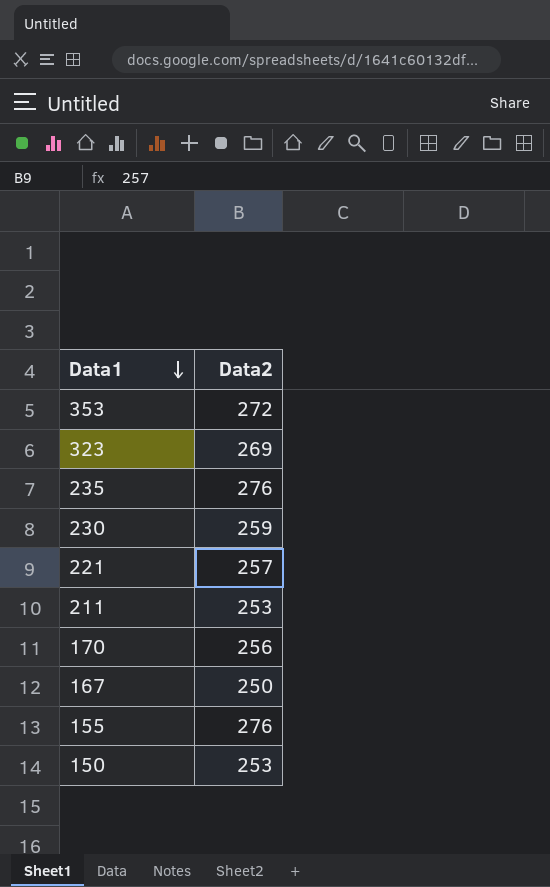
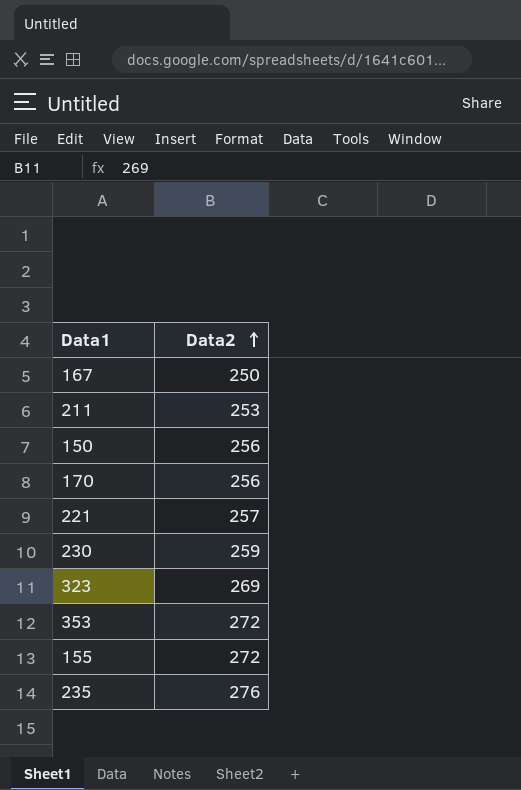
row order: Data1 descending -> Data2 ascending
150 | Data2: 253 -> 256
155 | Data2: 276 -> 272

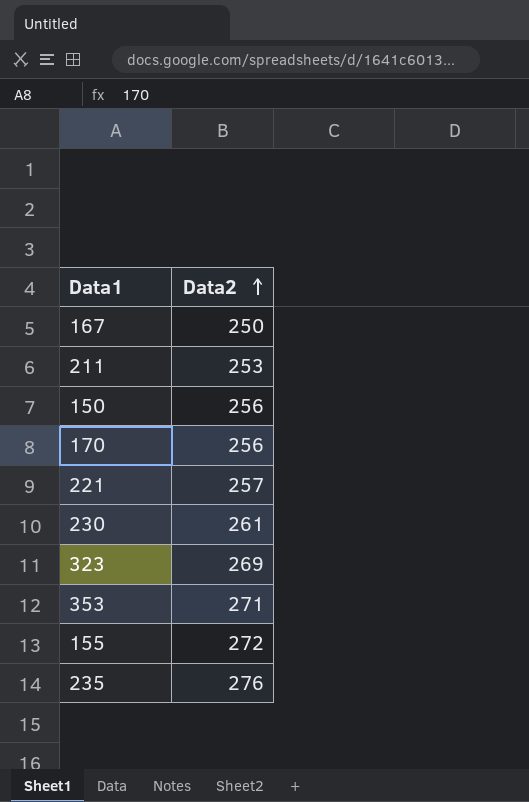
230 | Data2: 259 -> 261
353 | Data2: 272 -> 271

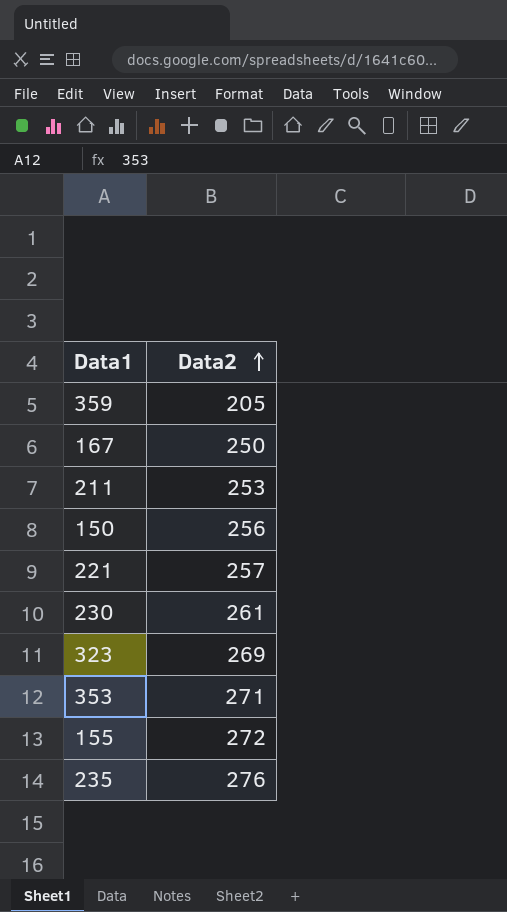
row 170: 256 -> none
row 359: none -> 205

